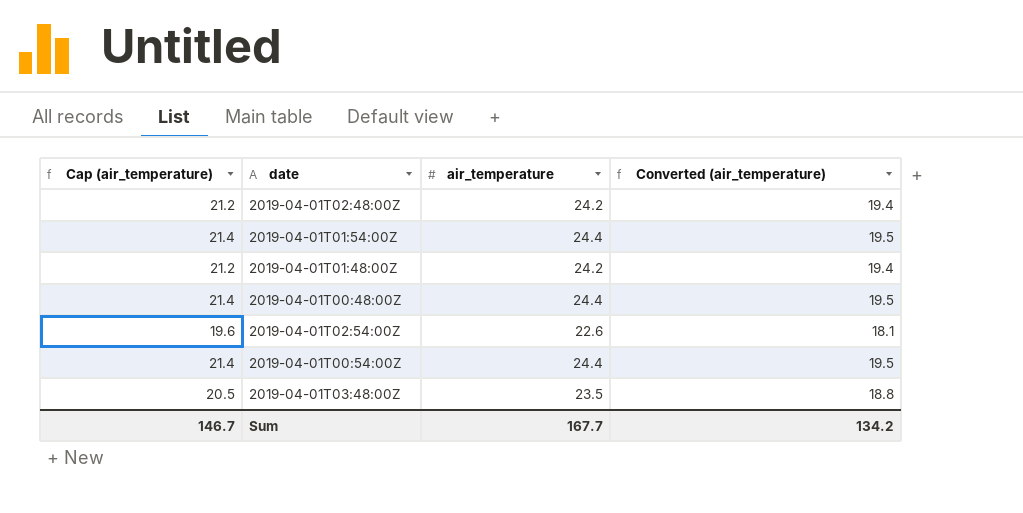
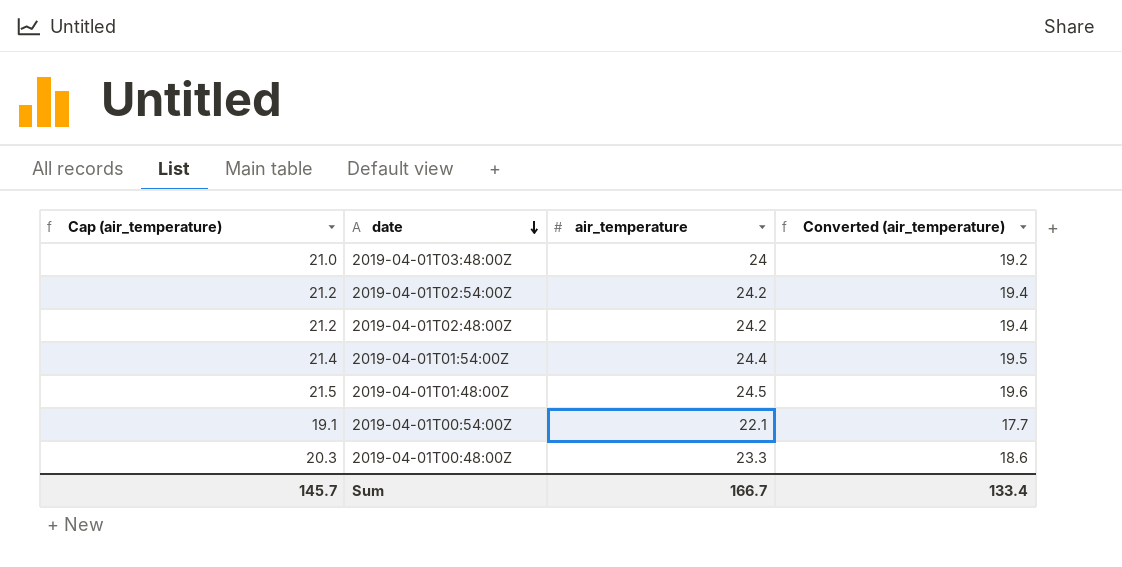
row order: none -> date descending
2019-04-01T03:48:00Z | Cap (air_temperature): 20.5 -> 21.0
2019-04-01T03:48:00Z | air_temperature: 23.5 -> 24
2019-04-01T03:48:00Z | Converted (air_temperature): 18.8 -> 19.2
2019-04-01T02:54:00Z | Cap (air_temperature): 19.6 -> 21.2
2019-04-01T02:54:00Z | air_temperature: 22.6 -> 24.2
2019-04-01T02:54:00Z | Converted (air_temperature): 18.1 -> 19.4
2019-04-01T01:48:00Z | Cap (air_temperature): 21.2 -> 21.5
2019-04-01T01:48:00Z | air_temperature: 24.2 -> 24.5
2019-04-01T01:48:00Z | Converted (air_temperature): 19.4 -> 19.6
2019-04-01T00:54:00Z | Cap (air_temperature): 21.4 -> 19.1
2019-04-01T00:54:00Z | air_temperature: 24.4 -> 22.1
2019-04-01T00:54:00Z | Converted (air_temperature): 19.5 -> 17.7
2019-04-01T00:48:00Z | Cap (air_temperature): 21.4 -> 20.3
2019-04-01T00:48:00Z | air_temperature: 24.4 -> 23.3
2019-04-01T00:48:00Z | Converted (air_temperature): 19.5 -> 18.6
Sum | Cap (air_temperature): 146.7 -> 145.7
Sum | air_temperature: 167.7 -> 166.7
Sum | Converted (air_temperature): 134.2 -> 133.4

